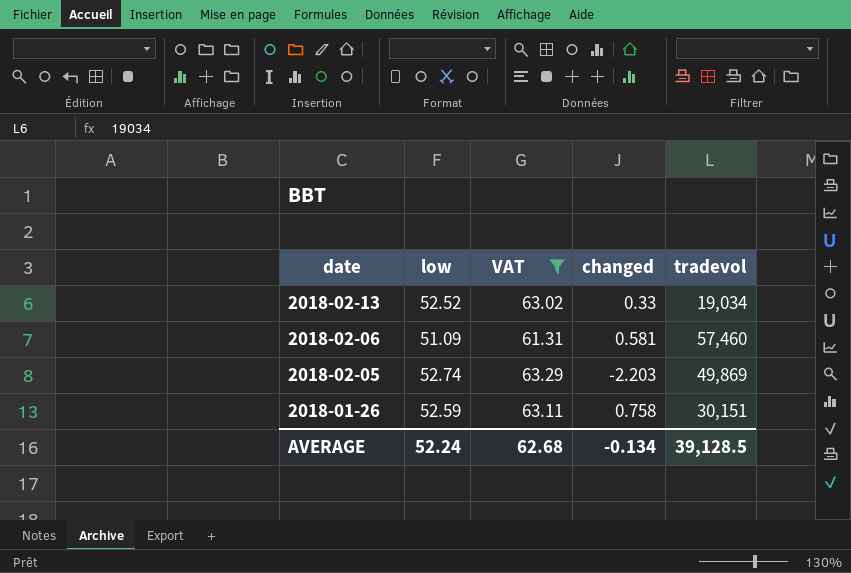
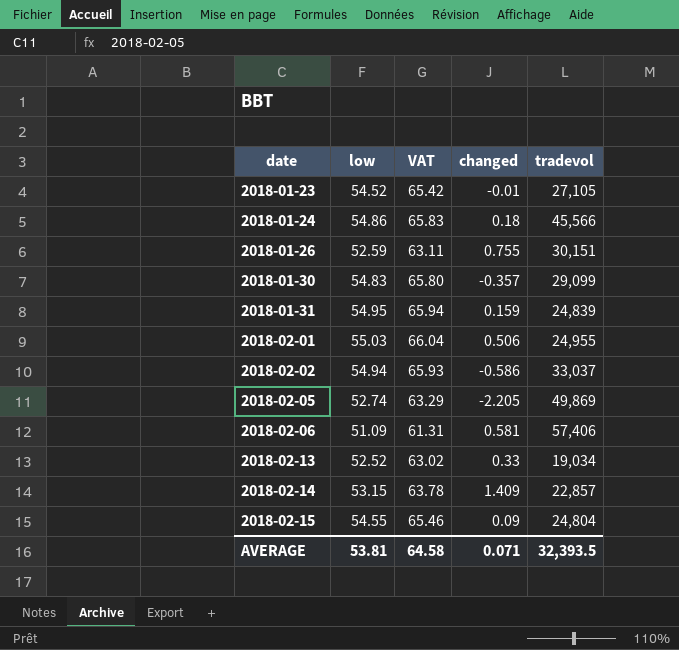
filter: VAT <= 63.29 -> none
row order: date descending -> date ascending
2018-01-26 | changed: 0.758 -> 0.755
2018-02-05 | changed: -2.203 -> -2.205
2018-02-06 | tradevol: 57,460 -> 57,406
AVERAGE | low: 52.24 -> 53.81
AVERAGE | VAT: 62.68 -> 64.58
AVERAGE | changed: -0.134 -> 0.071
AVERAGE | tradevol: 39,128.5 -> 32,393.5

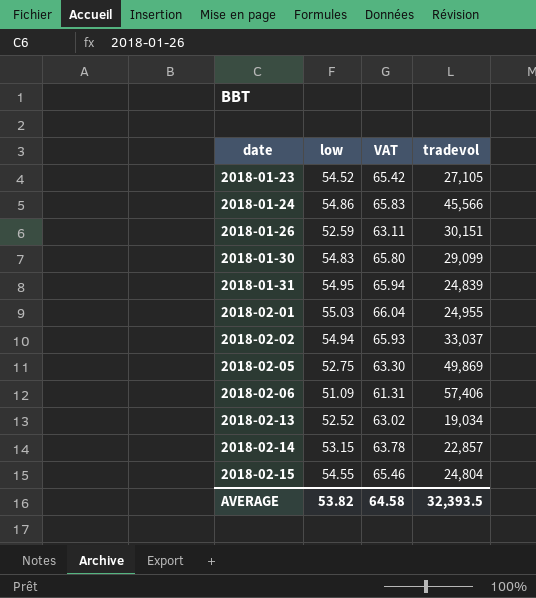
column changed | position: 4 -> none
2018-02-05 | low: 52.74 -> 52.75
2018-02-05 | VAT: 63.29 -> 63.30
AVERAGE | low: 53.81 -> 53.82

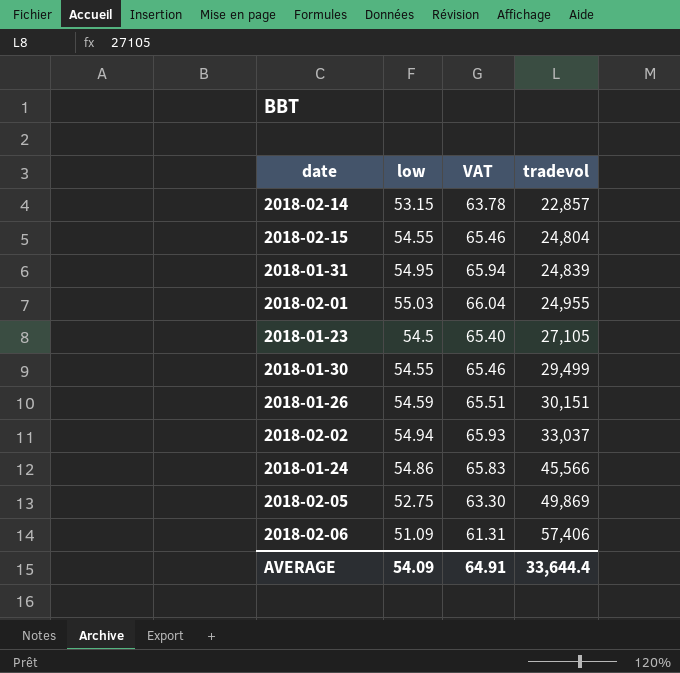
row order: date ascending -> tradevol ascending
row 2018-02-13: 52.52 | 63.02 | 19,034 -> none
2018-01-23 | low: 54.52 -> 54.5
2018-01-23 | VAT: 65.42 -> 65.40
2018-01-30 | low: 54.83 -> 54.55
2018-01-30 | VAT: 65.80 -> 65.46
2018-01-30 | tradevol: 29,099 -> 29,499
2018-01-26 | low: 52.59 -> 54.59
2018-01-26 | VAT: 63.11 -> 65.51
AVERAGE | low: 53.82 -> 54.09
AVERAGE | VAT: 64.58 -> 64.91
AVERAGE | tradevol: 32,393.5 -> 33,644.4

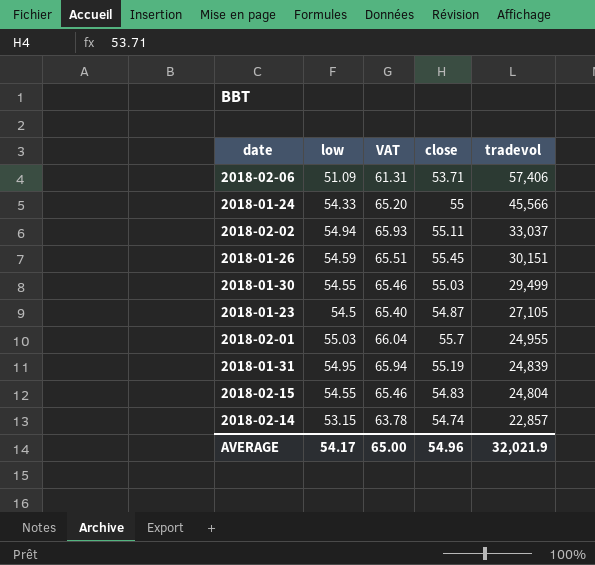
row order: tradevol ascending -> tradevol descending
column close | position: none -> 4
row 2018-02-05: 52.75 | 63.30 | 49,869 -> none
2018-01-24 | low: 54.86 -> 54.33
2018-01-24 | VAT: 65.83 -> 65.20
AVERAGE | low: 54.09 -> 54.17
AVERAGE | VAT: 64.91 -> 65.00
AVERAGE | tradevol: 33,644.4 -> 32,021.9

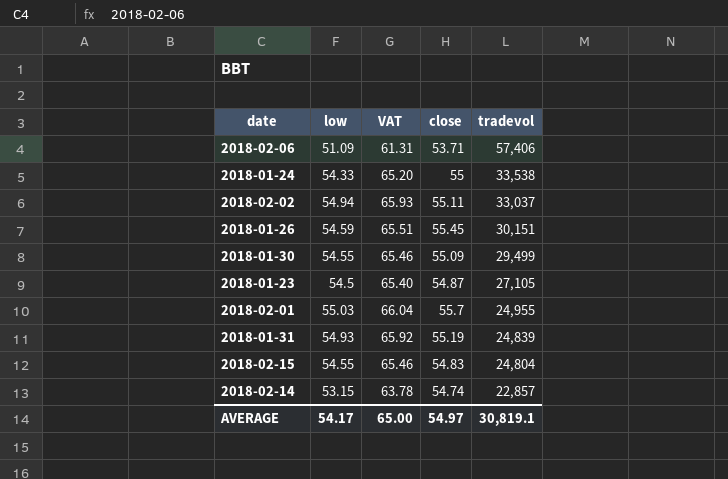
2018-01-24 | tradevol: 45,566 -> 33,538
2018-01-30 | close: 55.03 -> 55.09
2018-01-31 | low: 54.95 -> 54.93
2018-01-31 | VAT: 65.94 -> 65.92
AVERAGE | close: 54.96 -> 54.97
AVERAGE | tradevol: 32,021.9 -> 30,819.1

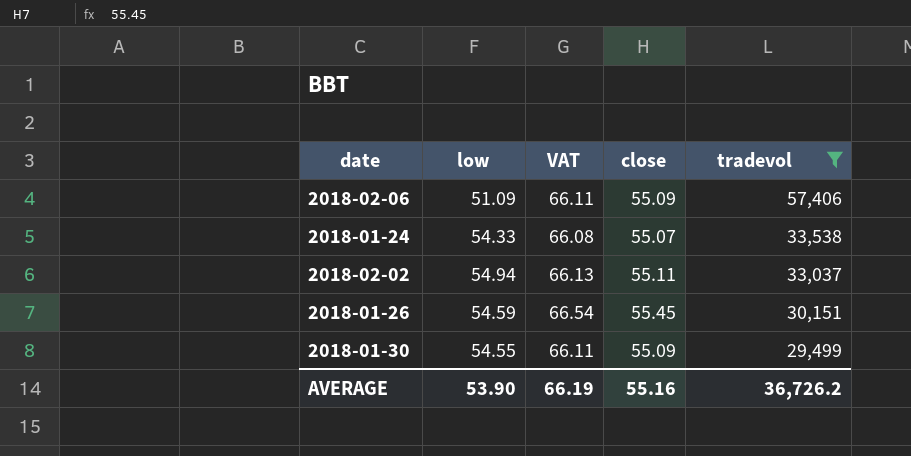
filter: none -> tradevol >= 29,499
column VAT | formula: [low] * 1.2 -> [close] * 1.2
2018-02-06 | close: 53.71 -> 55.09
2018-01-24 | close: 55 -> 55.07
AVERAGE | low: 54.17 -> 53.90
AVERAGE | VAT: 65.00 -> 66.19
AVERAGE | close: 54.97 -> 55.16
AVERAGE | tradevol: 30,819.1 -> 36,726.2

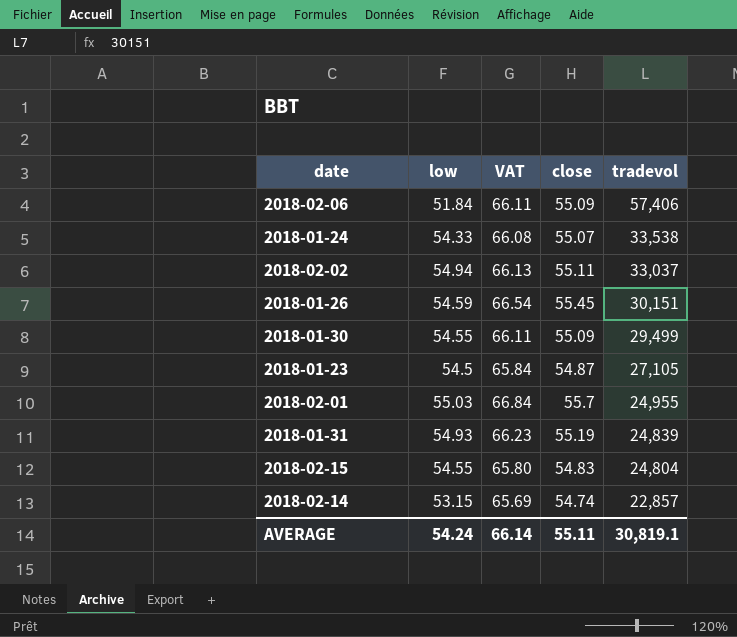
filter: tradevol >= 29,499 -> none
2018-02-06 | low: 51.09 -> 51.84
AVERAGE | low: 53.90 -> 54.24
AVERAGE | VAT: 66.19 -> 66.14
AVERAGE | close: 55.16 -> 55.11
AVERAGE | tradevol: 36,726.2 -> 30,819.1

